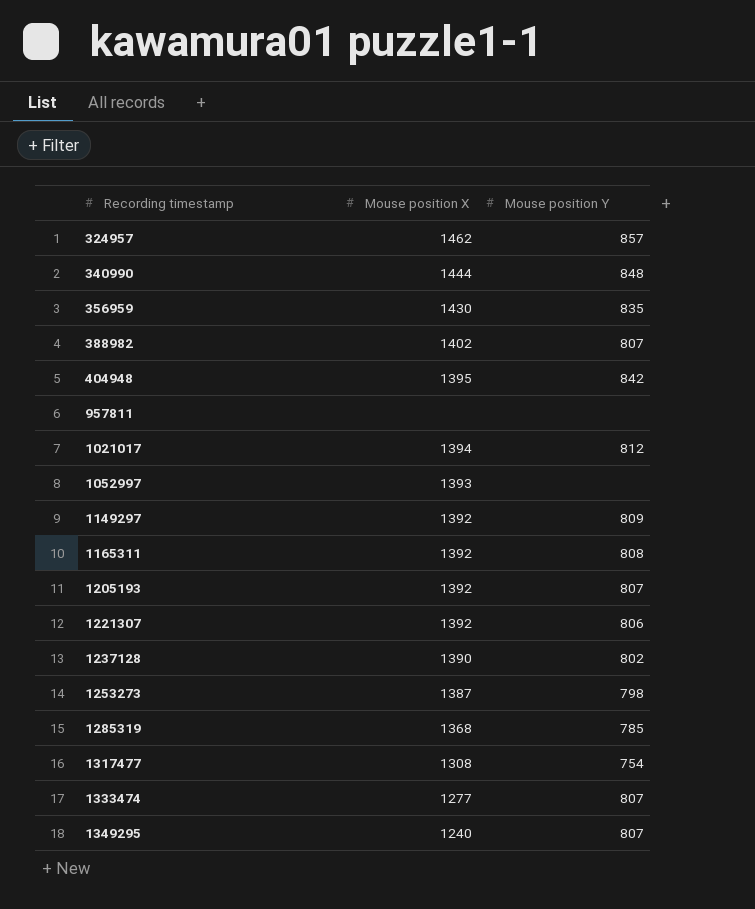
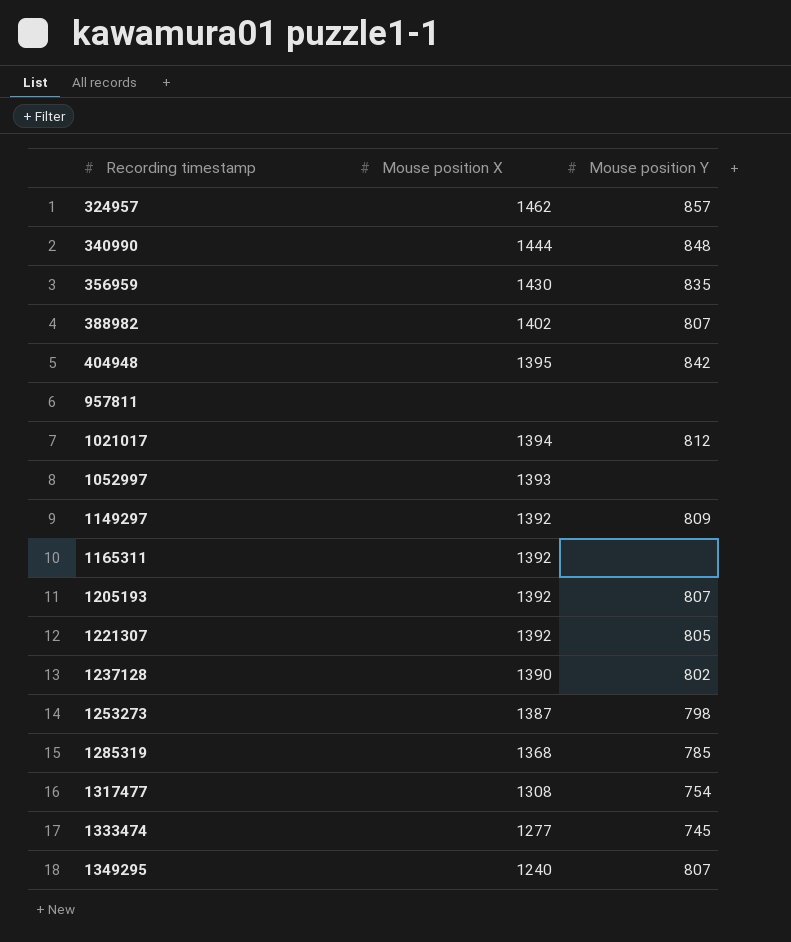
1165311 | Mouse position Y: 808 -> none
1221307 | Mouse position Y: 806 -> 805
1333474 | Mouse position Y: 807 -> 745

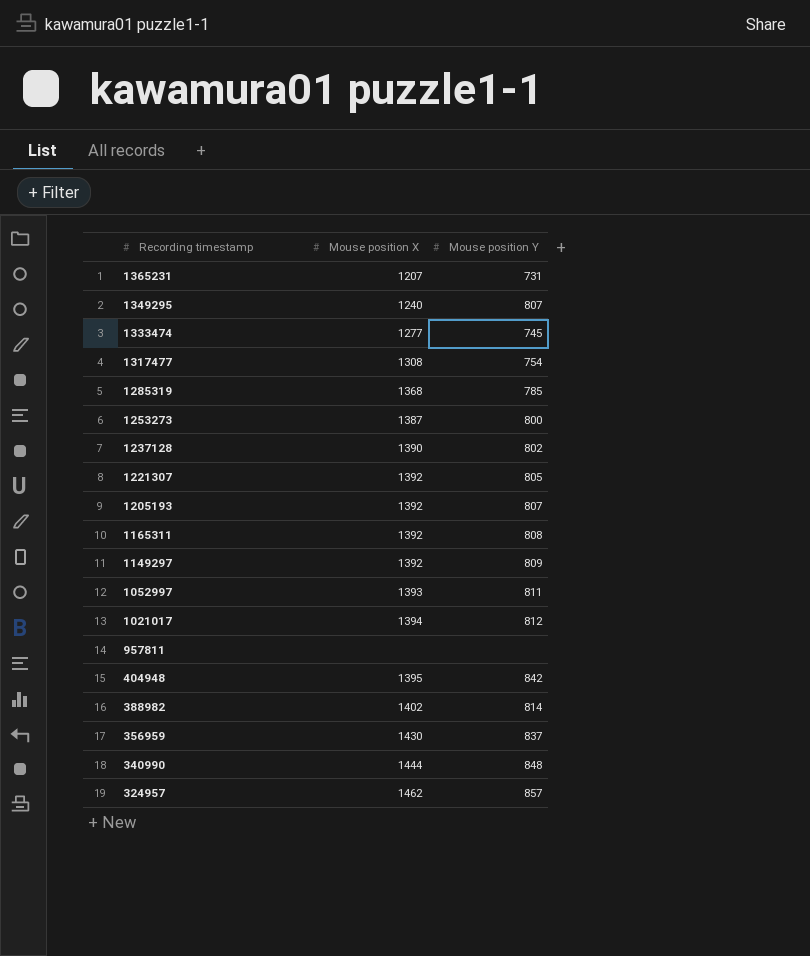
row order: Recording timestamp ascending -> Recording timestamp descending
row 1365231: none -> 1207 | 731
1253273 | Mouse position Y: 798 -> 800
1165311 | Mouse position Y: none -> 808
1052997 | Mouse position Y: none -> 811
388982 | Mouse position Y: 807 -> 814
356959 | Mouse position Y: 835 -> 837

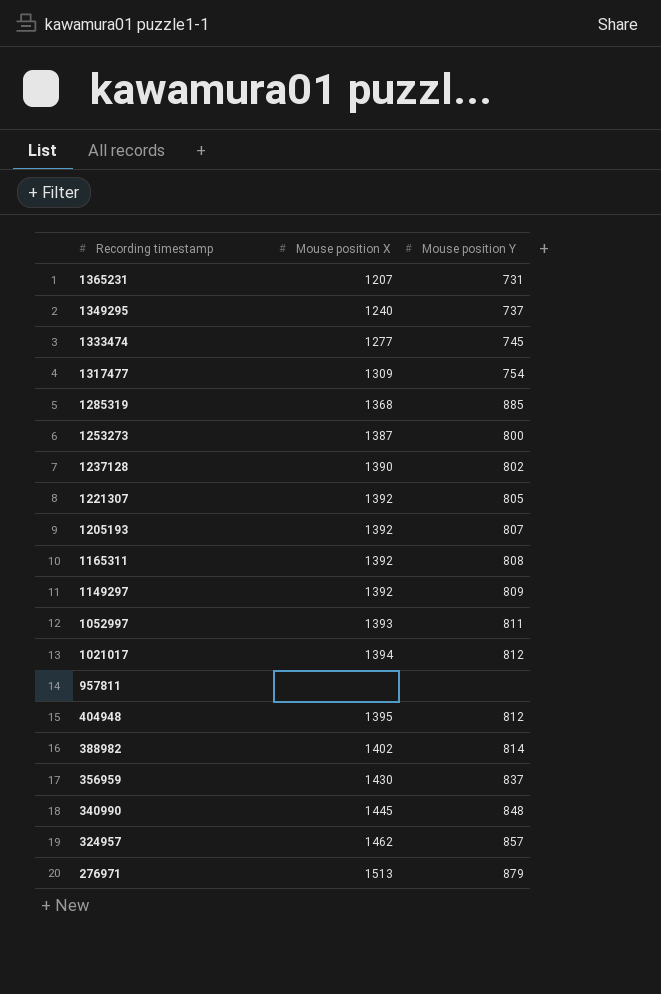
1349295 | Mouse position Y: 807 -> 737
1317477 | Mouse position X: 1308 -> 1309
1285319 | Mouse position Y: 785 -> 885
404948 | Mouse position Y: 842 -> 812
340990 | Mouse position X: 1444 -> 1445
row 276971: none -> 1513 | 879

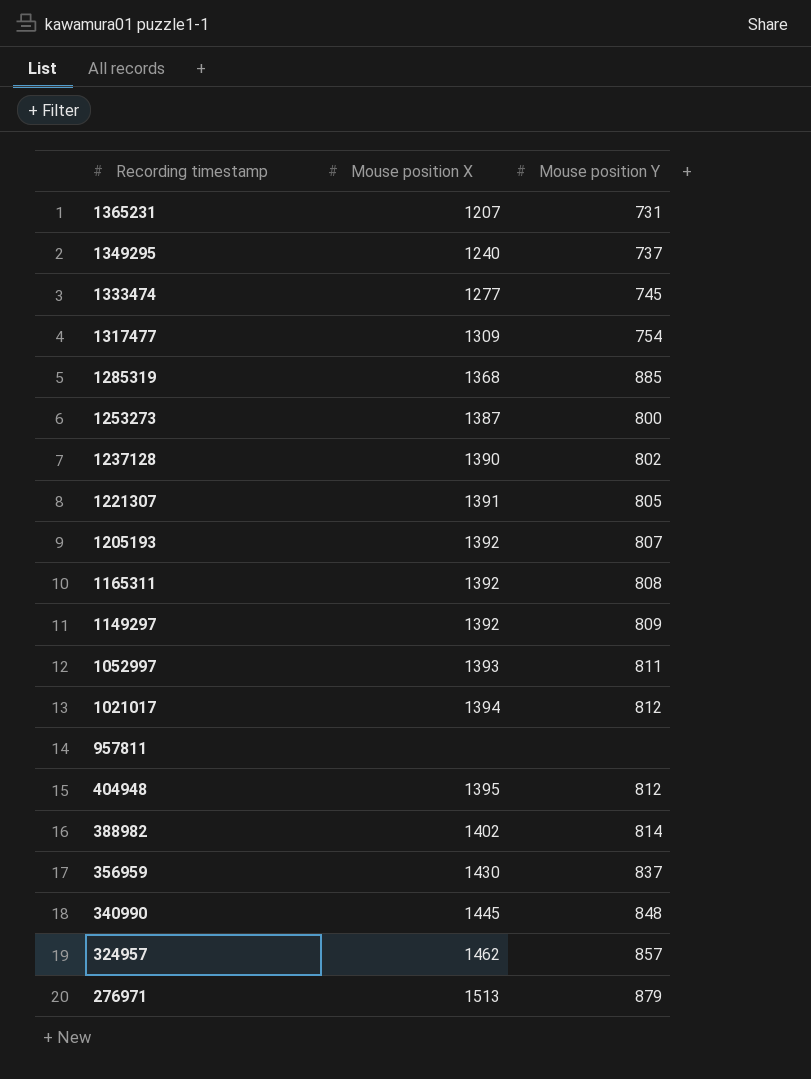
1221307 | Mouse position X: 1392 -> 1391

